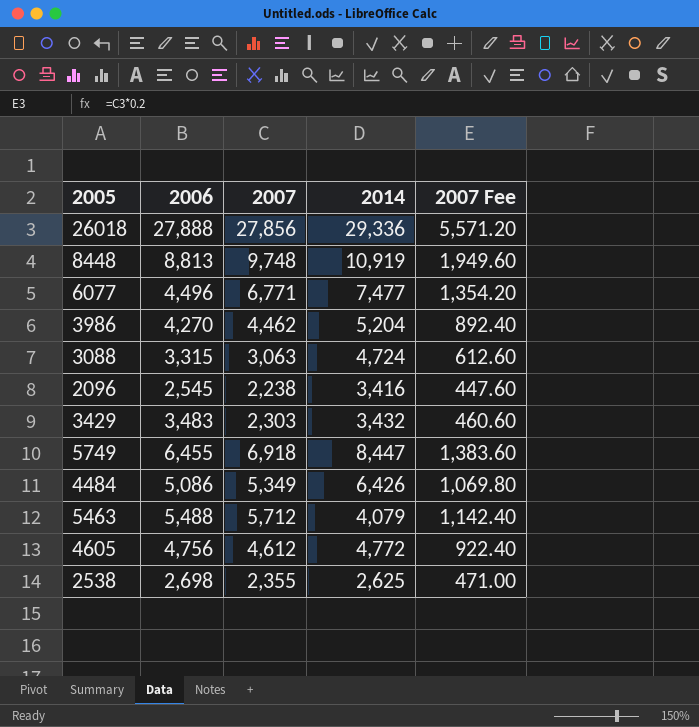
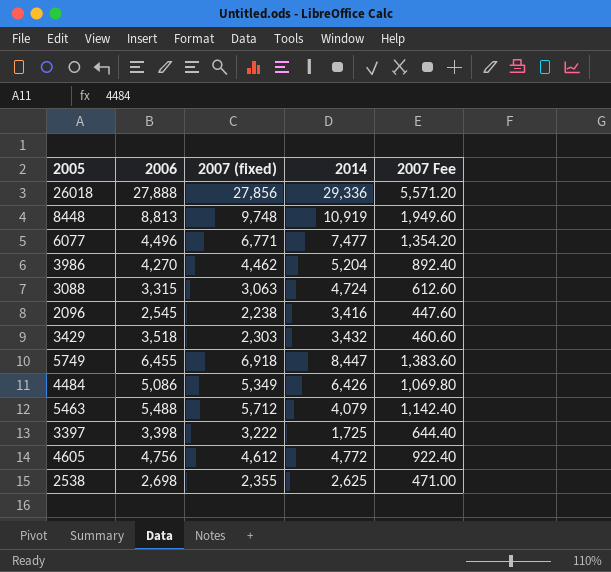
column name: 2007 -> 2007 (fixed)
3429 | 2006: 3,483 -> 3,518
row 3397: none -> 3,398 | 3,222 | 1,725 | 644.40

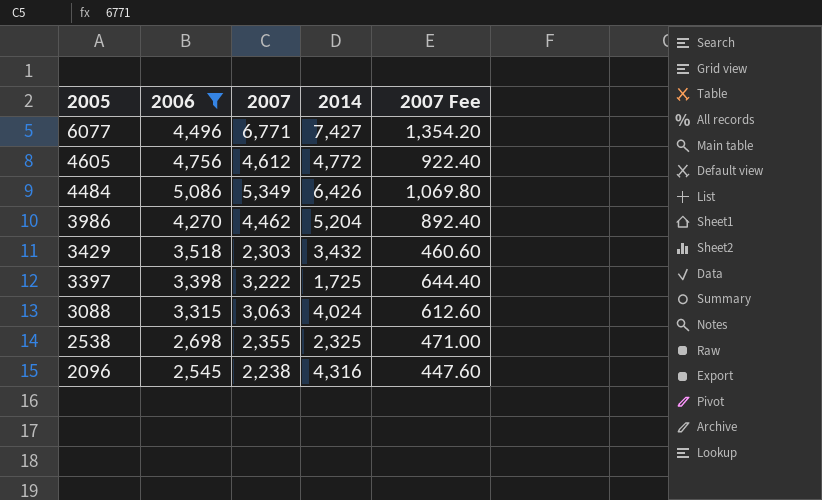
filter: none -> 2006 <= 5,086
row order: none -> 2005 descending
column name: 2007 (fixed) -> 2007
6077 | 2014: 7,477 -> 7,427
3088 | 2014: 4,724 -> 4,024
2538 | 2014: 2,625 -> 2,325
2096 | 2014: 3,416 -> 4,316

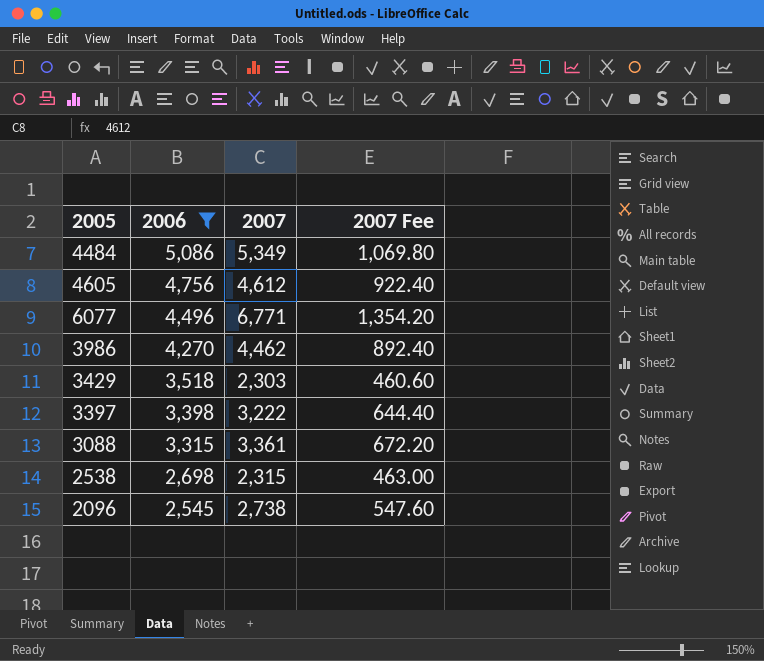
row order: 2005 descending -> 2006 descending
column 2014 | position: 4 -> none
3088 | 2007: 3,063 -> 3,361
3088 | 2007 Fee: 612.60 -> 672.20
2538 | 2007: 2,355 -> 2,315
2538 | 2007 Fee: 471.00 -> 463.00
2096 | 2007: 2,238 -> 2,738
2096 | 2007 Fee: 447.60 -> 547.60

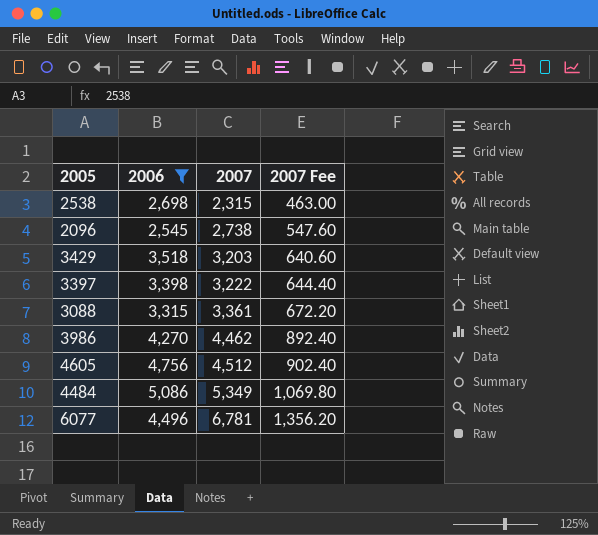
row order: 2006 descending -> 2007 ascending
3429 | 2007: 2,303 -> 3,203
3429 | 2007 Fee: 460.60 -> 640.60
4605 | 2007: 4,612 -> 4,512
4605 | 2007 Fee: 922.40 -> 902.40
6077 | 2007: 6,771 -> 6,781
6077 | 2007 Fee: 1,354.20 -> 1,356.20

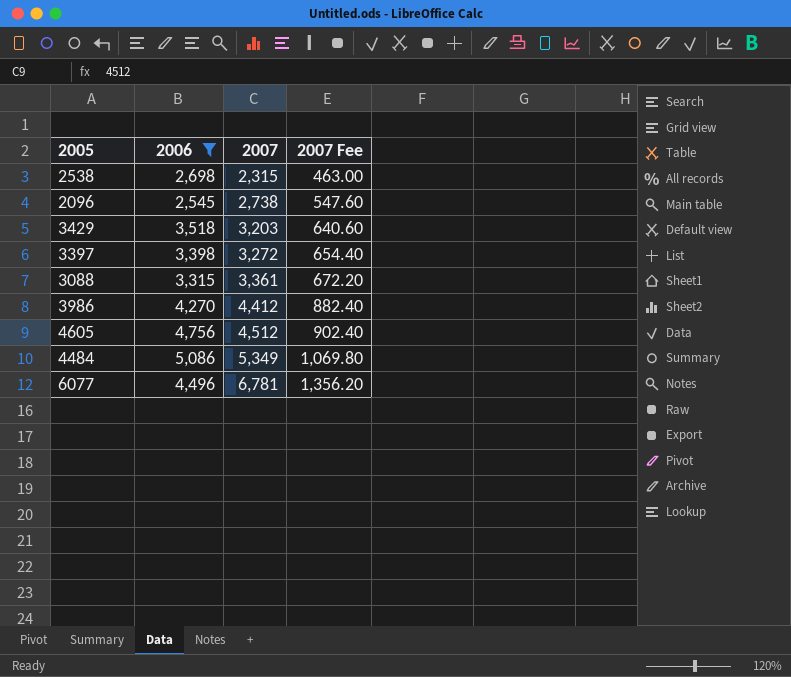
3397 | 2007: 3,222 -> 3,272
3397 | 2007 Fee: 644.40 -> 654.40
3986 | 2007: 4,462 -> 4,412
3986 | 2007 Fee: 892.40 -> 882.40

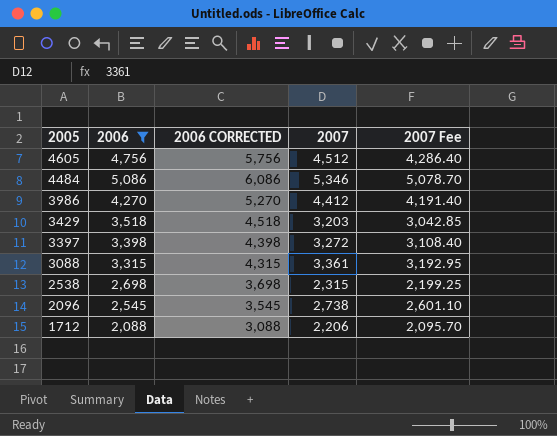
row order: 2007 ascending -> 2005 descending
column 2006 CORRECTED | formula: none -> [2006] + 1000
column 2007 Fee | formula: [2007] * 0.2 -> [2007] * 0.95
row 6077: 4,496 | 6,781 | 1,356.20 -> none
4484 | 2007: 5,349 -> 5,346
row 1712: none -> 2,088 | 3,088 | 2,206 | 2,095.70

